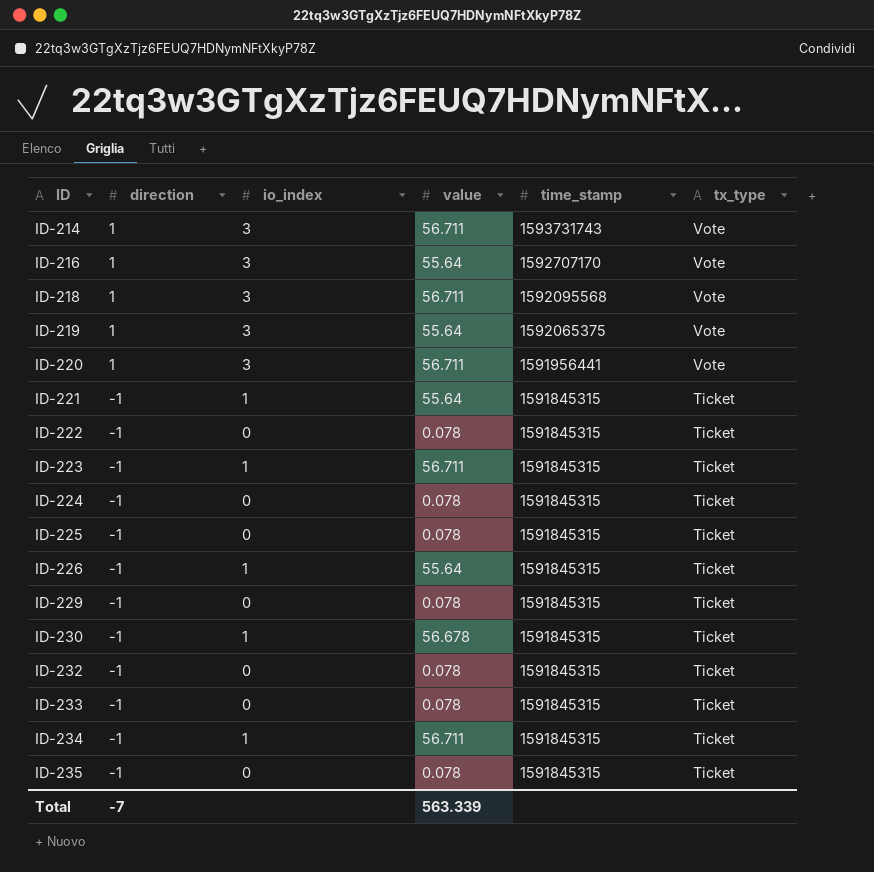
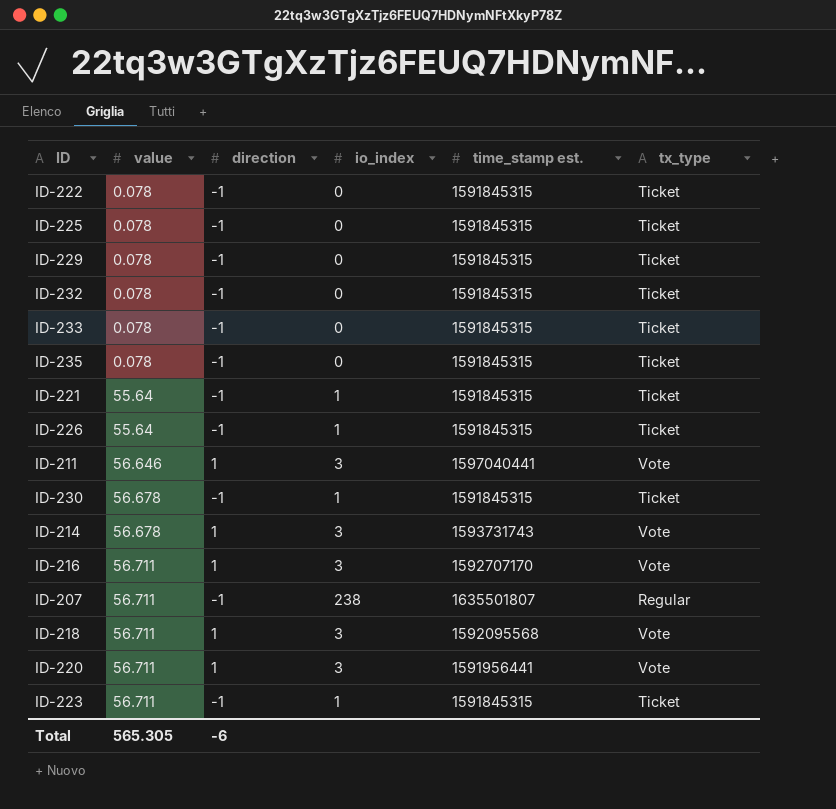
row order: ID ascending -> value ascending
column value | position: 4 -> 2
column name: time_stamp -> time_stamp est.
row ID-219: 1 | 3 | 55.64 | 1592065375 | Vote -> none
row ID-224: -1 | 0 | 0.078 | 1591845315 | Ticket -> none
row ID-234: -1 | 1 | 56.711 | 1591845315 | Ticket -> none
row ID-211: none -> 56.646 | 1 | 3 | 1597040441 | Vote
ID-214 | value: 56.711 -> 56.678
ID-216 | value: 55.64 -> 56.711
row ID-207: none -> 56.711 | -1 | 238 | 1635501807 | Regular
Total | value: 563.339 -> 565.305
Total | direction: -7 -> -6

